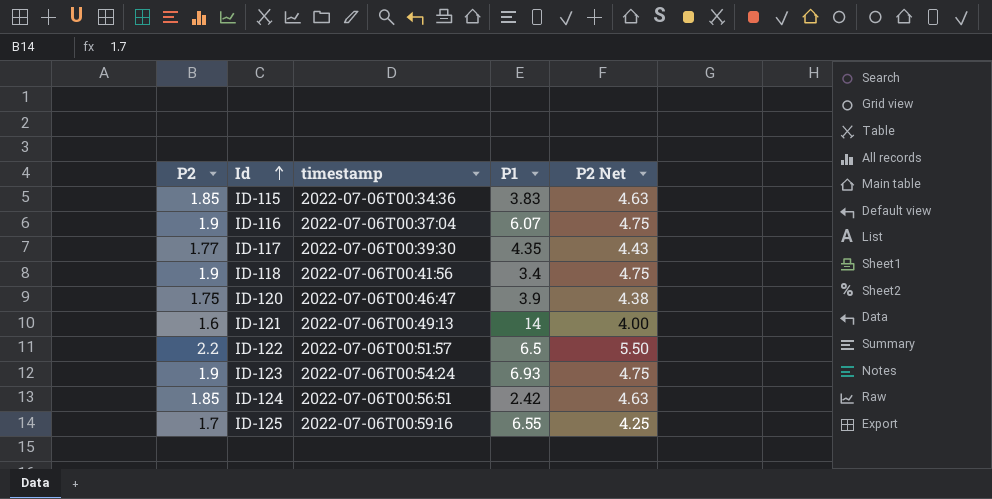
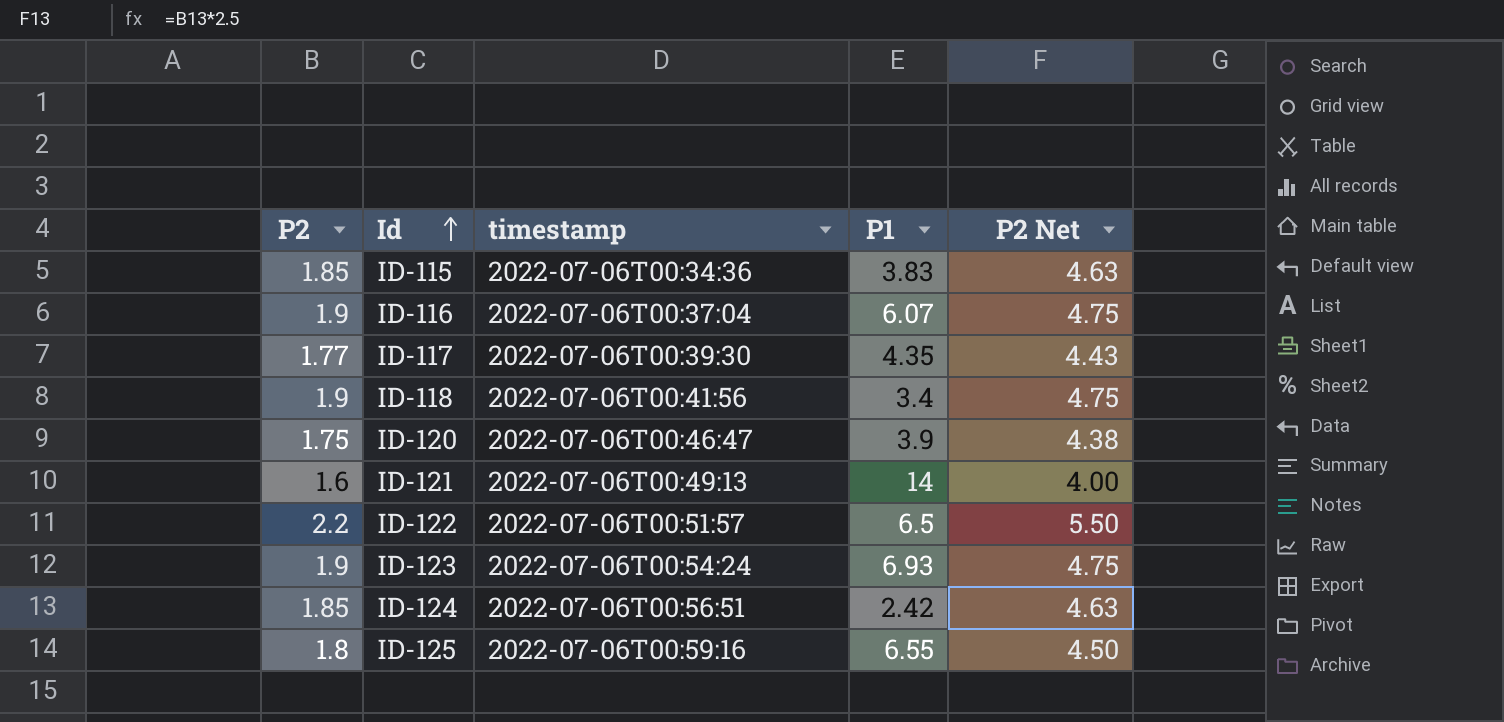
ID-125 | P2: 1.7 -> 1.8
ID-125 | P2 Net: 4.25 -> 4.50

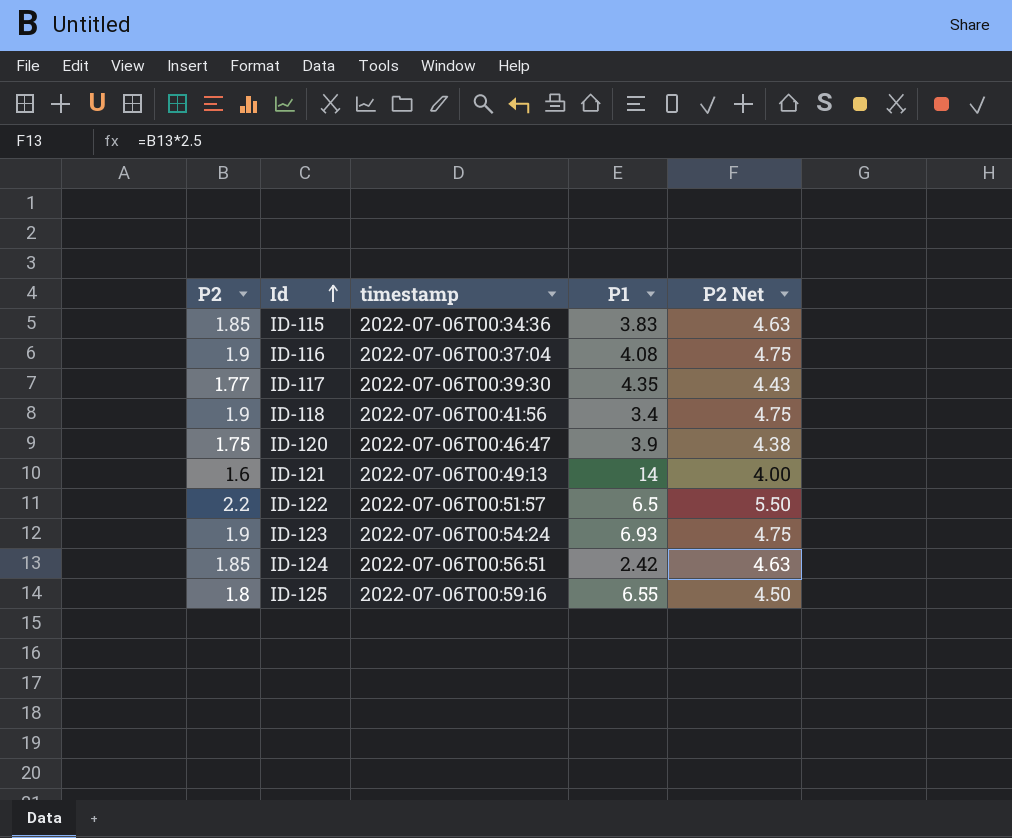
ID-116 | P1: 6.07 -> 4.08

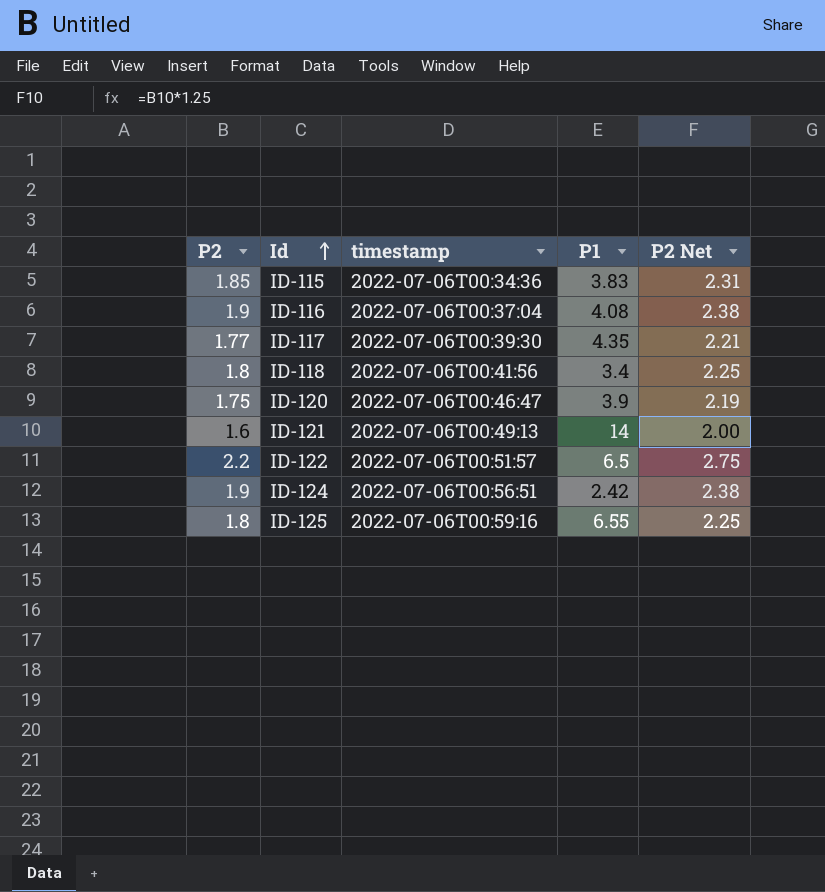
column P2 Net | formula: [P2] * 2.5 -> [P2] * 1.25
row ID-123: 1.9 | 2022-07-06T00:54:24 | 6.93 | 4.75 -> none
ID-118 | P2: 1.9 -> 1.8
ID-124 | P2: 1.85 -> 1.9

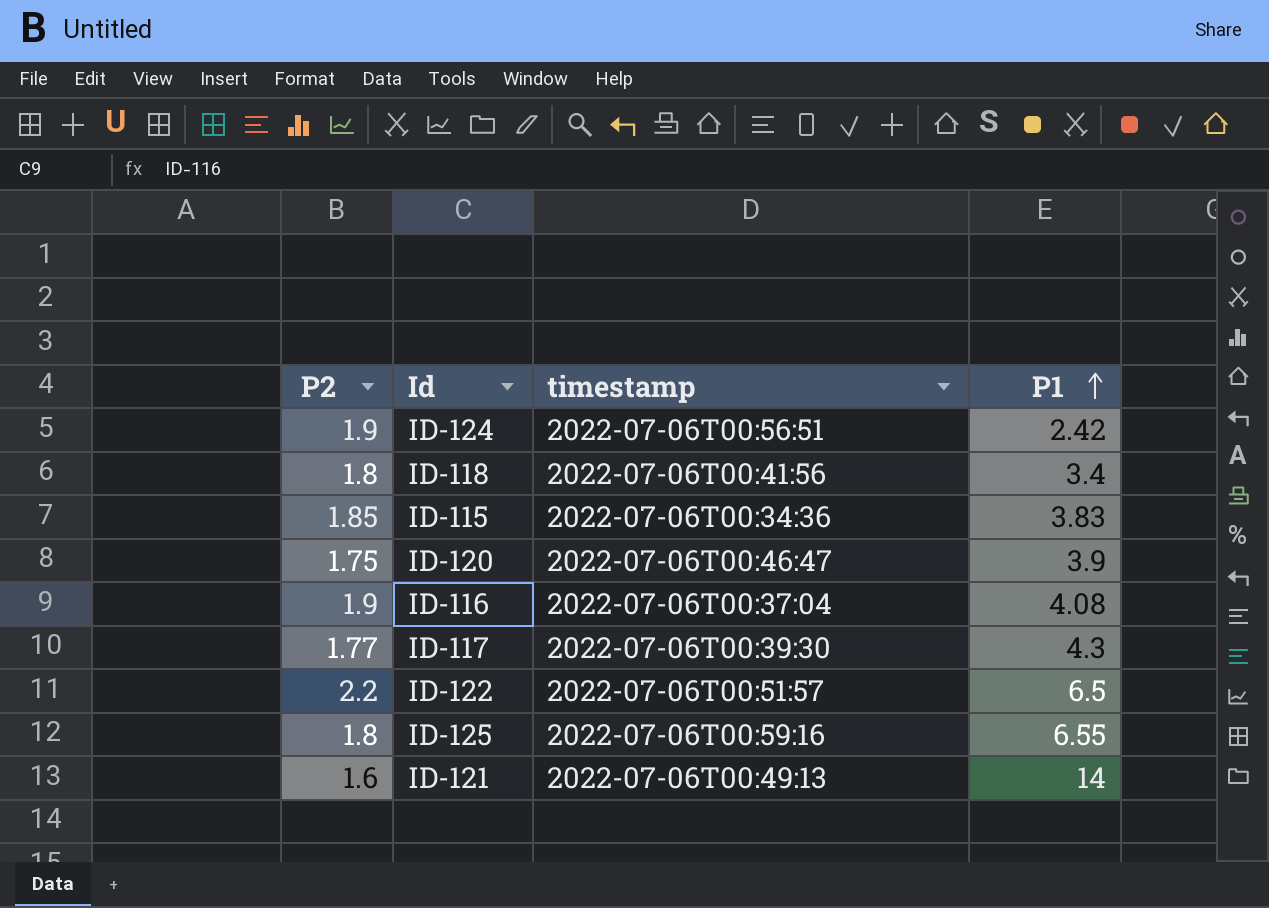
row order: Id ascending -> P1 ascending
column P2 Net | formula: [P2] * 1.25 -> none
ID-117 | P1: 4.35 -> 4.3

